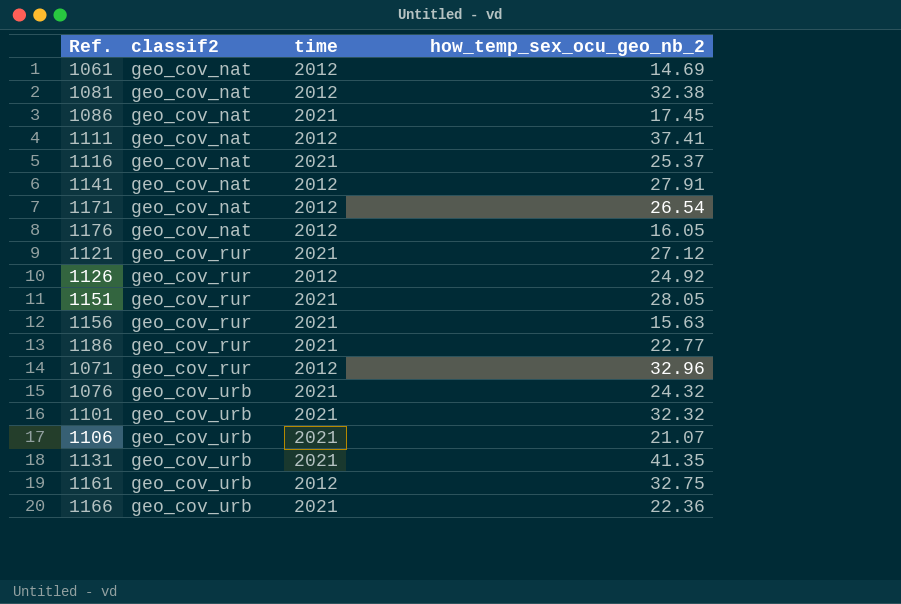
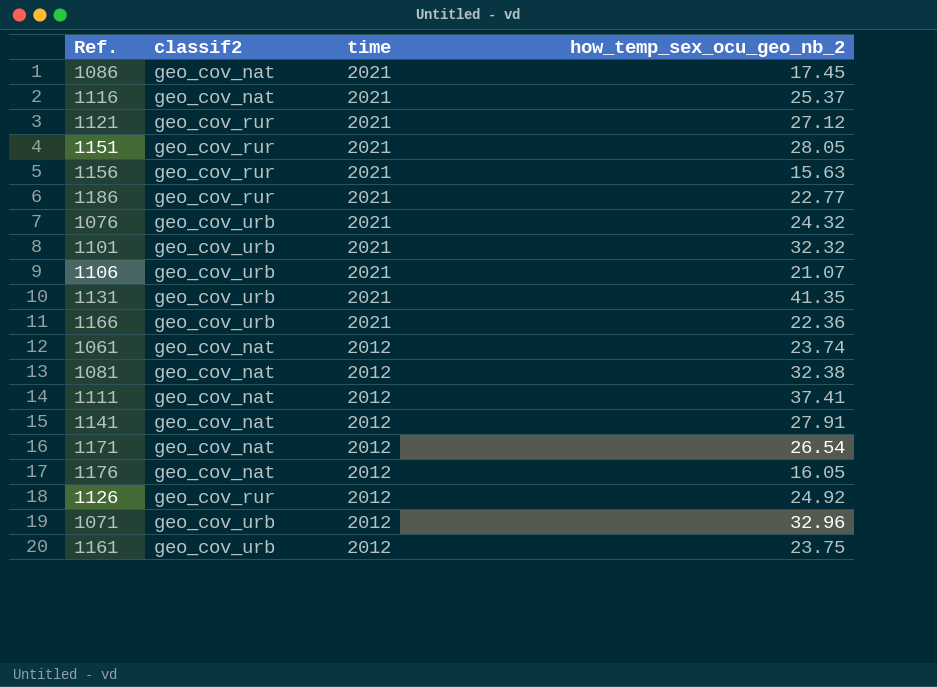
row order: classif2 ascending -> time descending
1061 | how_temp_sex_ocu_geo_nb_2: 14.69 -> 23.74
1071 | classif2: geo_cov_rur -> geo_cov_urb
1161 | how_temp_sex_ocu_geo_nb_2: 32.75 -> 23.75

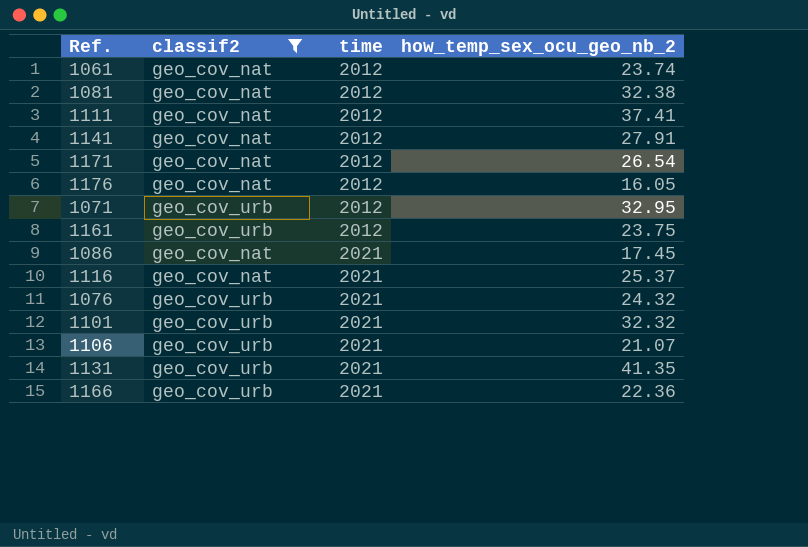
filter: none -> classif2 != geo_cov_rur
row order: time descending -> time ascending
1071 | how_temp_sex_ocu_geo_nb_2: 32.96 -> 32.95

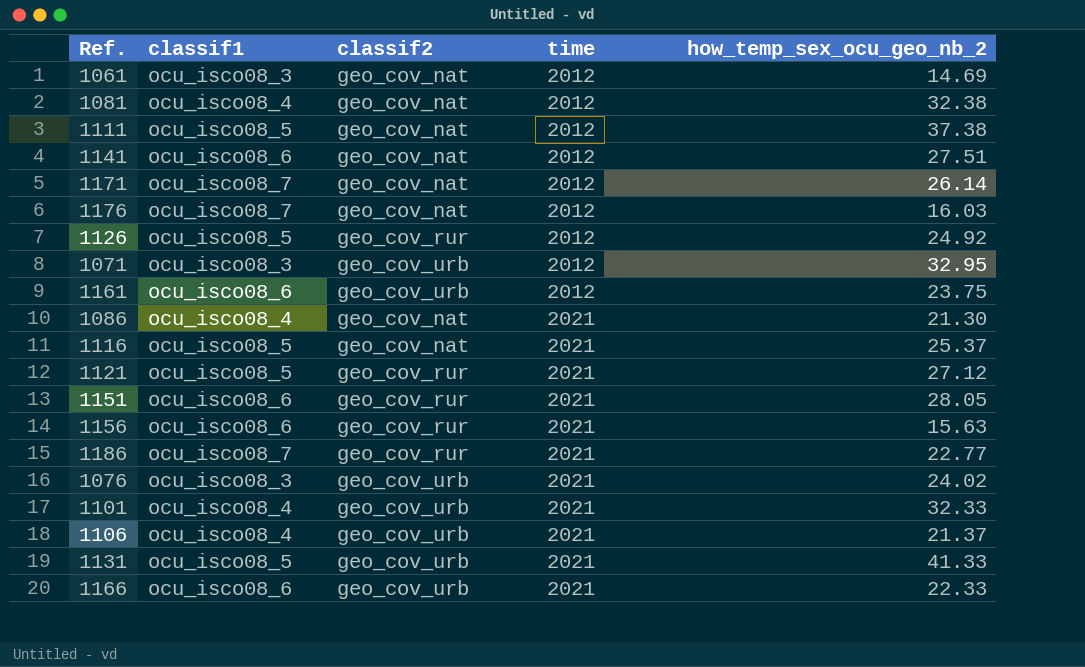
filter: classif2 != geo_cov_rur -> none
column classif1 | position: none -> 2
1061 | how_temp_sex_ocu_geo_nb_2: 23.74 -> 14.69
1111 | how_temp_sex_ocu_geo_nb_2: 37.41 -> 37.38
1141 | how_temp_sex_ocu_geo_nb_2: 27.91 -> 27.51
1171 | how_temp_sex_ocu_geo_nb_2: 26.54 -> 26.14
1176 | how_temp_sex_ocu_geo_nb_2: 16.05 -> 16.03
1086 | how_temp_sex_ocu_geo_nb_2: 17.45 -> 21.30
1076 | how_temp_sex_ocu_geo_nb_2: 24.32 -> 24.02
1101 | how_temp_sex_ocu_geo_nb_2: 32.32 -> 32.33
1106 | how_temp_sex_ocu_geo_nb_2: 21.07 -> 21.37
1131 | how_temp_sex_ocu_geo_nb_2: 41.35 -> 41.33
1166 | how_temp_sex_ocu_geo_nb_2: 22.36 -> 22.33

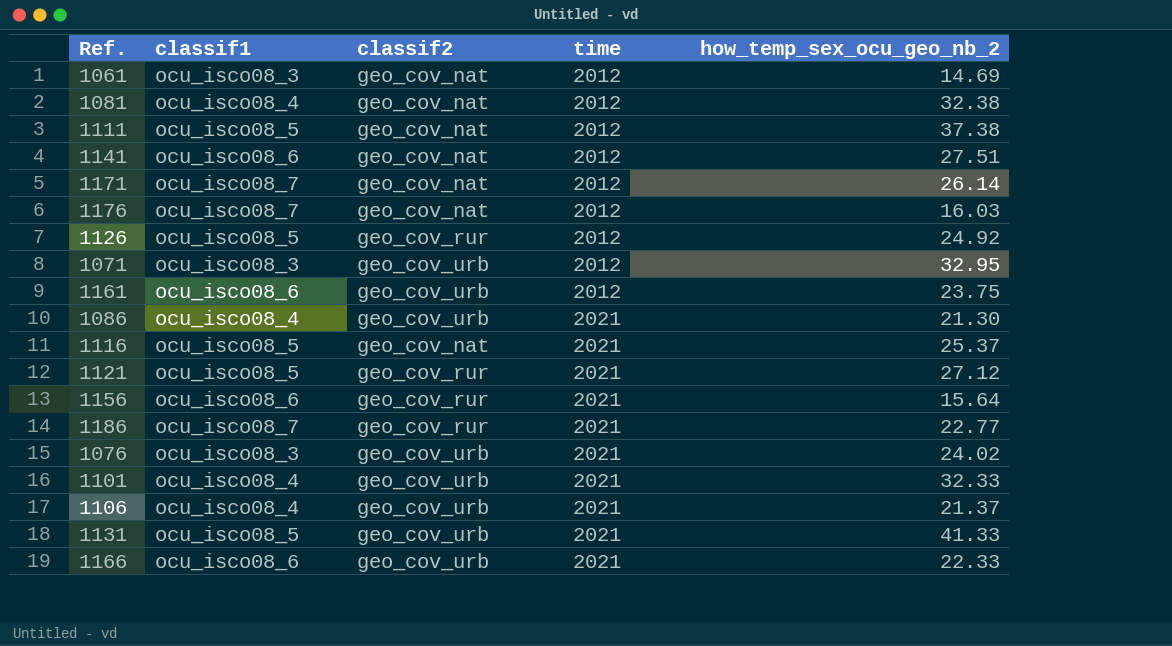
row 1151: ocu_isco08_6 | geo_cov_rur | 2021 | 28.05 -> none
1086 | classif2: geo_cov_nat -> geo_cov_urb
1156 | how_temp_sex_ocu_geo_nb_2: 15.63 -> 15.64

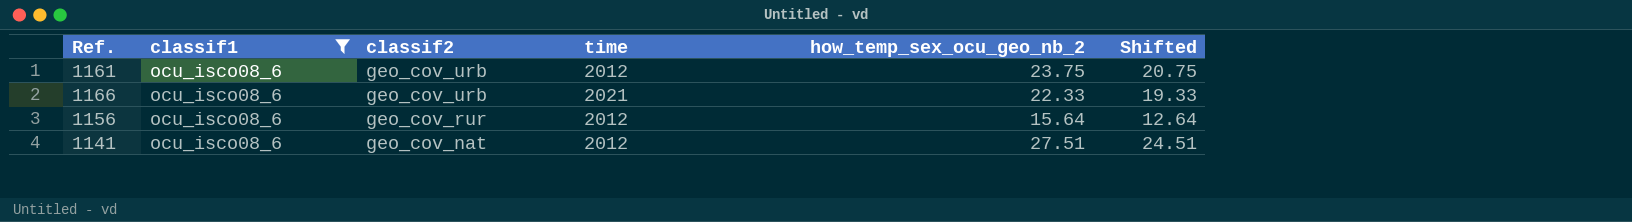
filter: none -> classif1 = ocu_isco08_6
row order: time ascending -> classif2 descending
column Shifted | formula: none -> [how_temp_sex_ocu_geo_nb_2] - 3
1156 | time: 2021 -> 2012

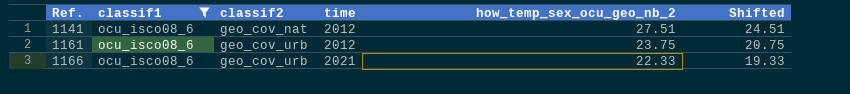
row order: classif2 descending -> Ref. ascending
row 1156: ocu_isco08_6 | geo_cov_rur | 2012 | 15.64 | 12.64 -> none

